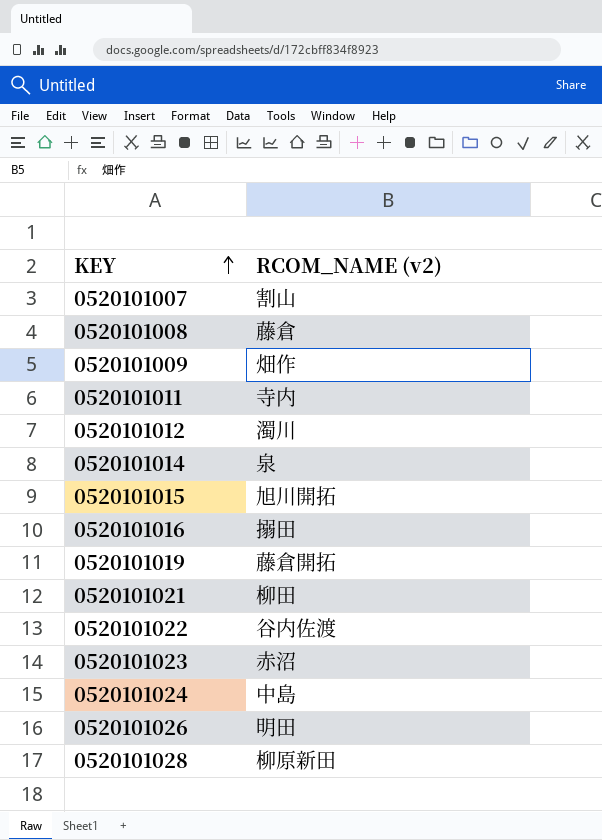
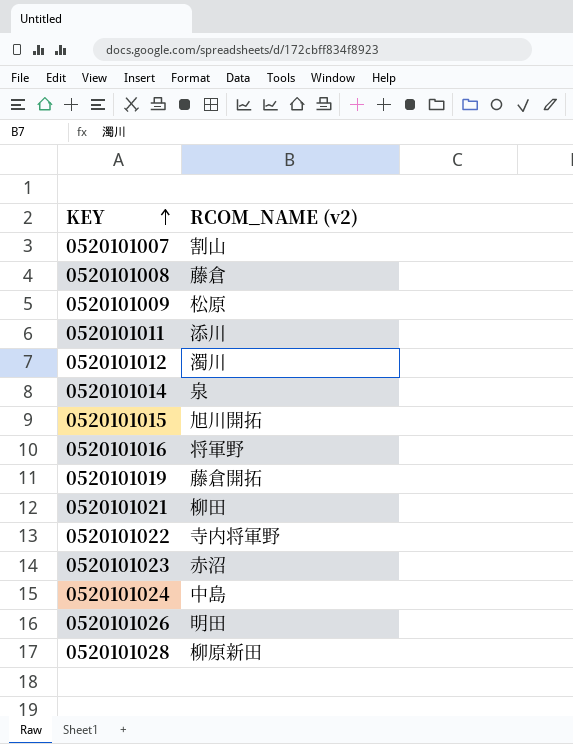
0520101009 | RCOM_NAME (v2): 畑作 -> 松原
0520101011 | RCOM_NAME (v2): 寺内 -> 添川
0520101016 | RCOM_NAME (v2): 搦田 -> 将軍野
0520101022 | RCOM_NAME (v2): 谷内佐渡 -> 寺内将軍野

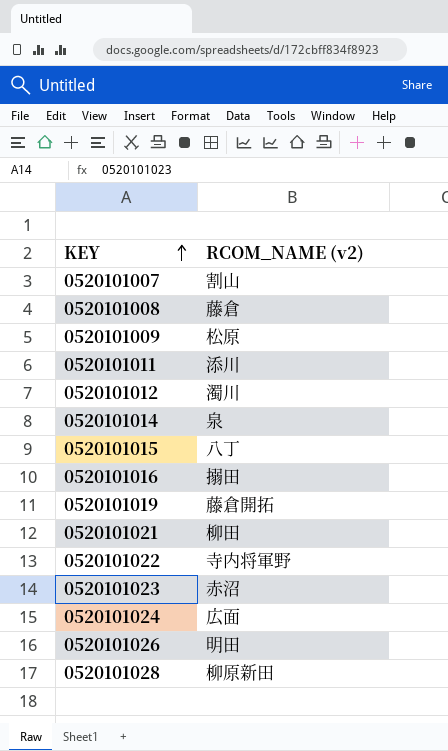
0520101015 | RCOM_NAME (v2): 旭川開拓 -> 八丁
0520101016 | RCOM_NAME (v2): 将軍野 -> 搦田
0520101024 | RCOM_NAME (v2): 中島 -> 広面

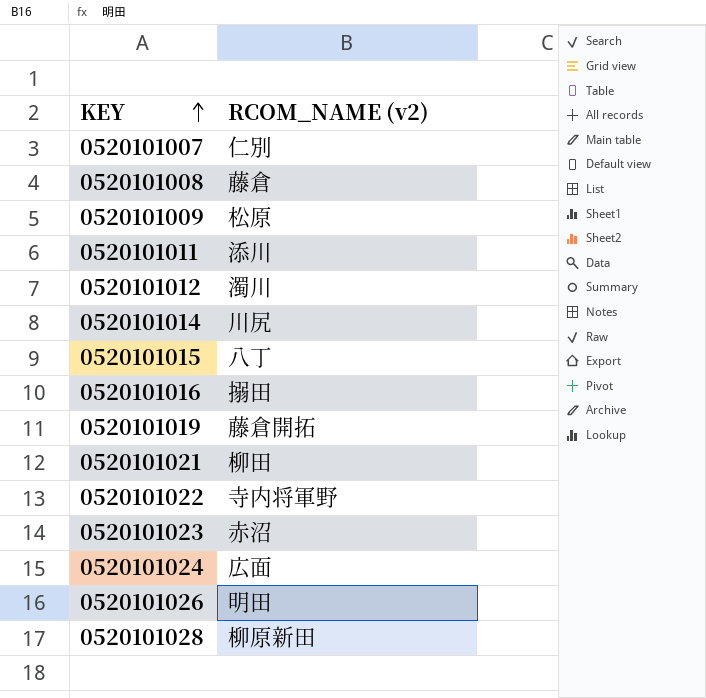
0520101007 | RCOM_NAME (v2): 割山 -> 仁別
0520101014 | RCOM_NAME (v2): 泉 -> 川尻

